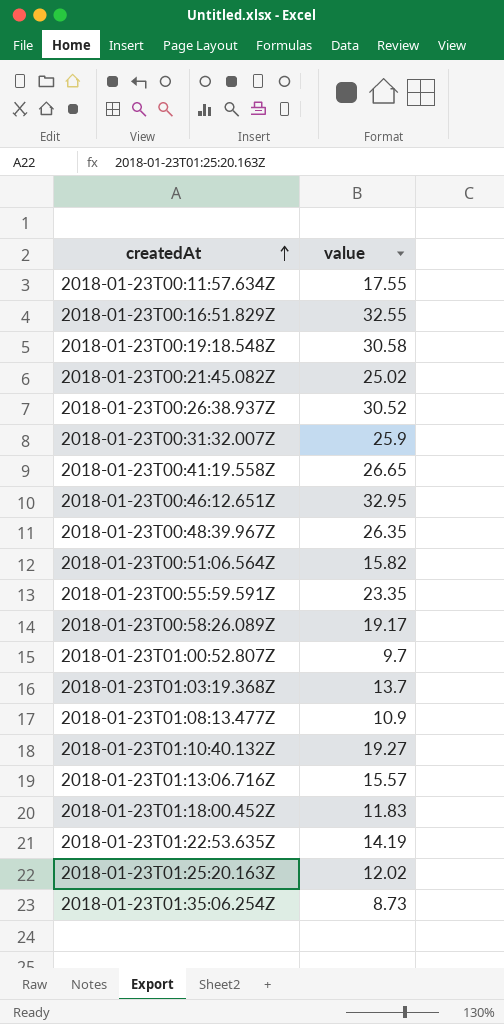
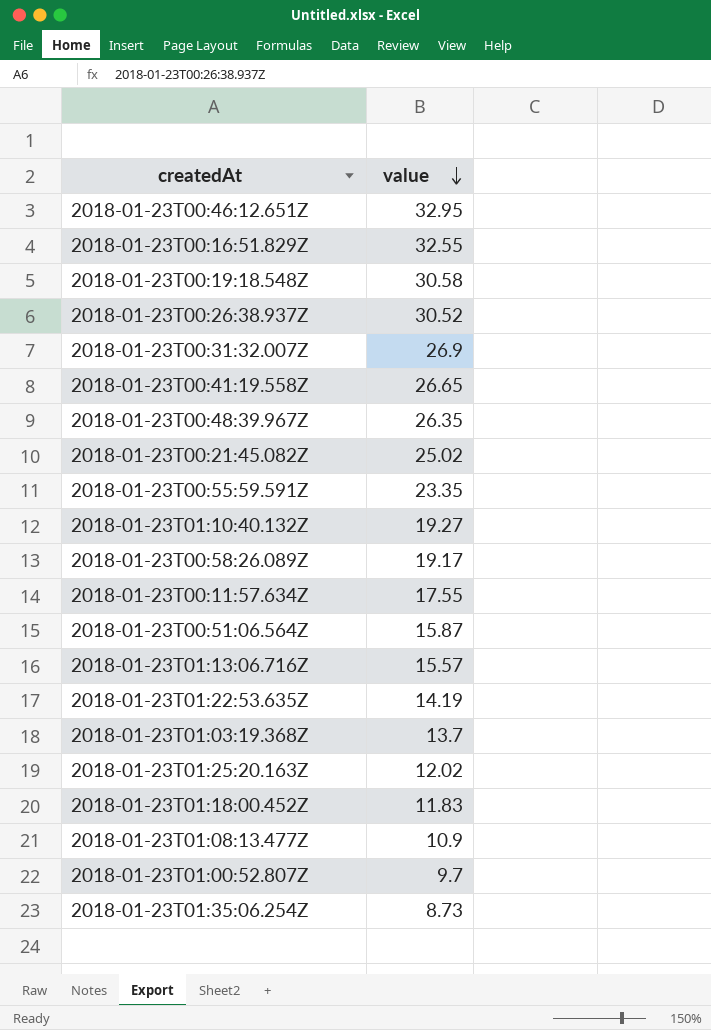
row order: createdAt ascending -> value descending
2018-01-23T00:31:32.007Z | value: 25.9 -> 26.9
2018-01-23T00:51:06.564Z | value: 15.82 -> 15.87

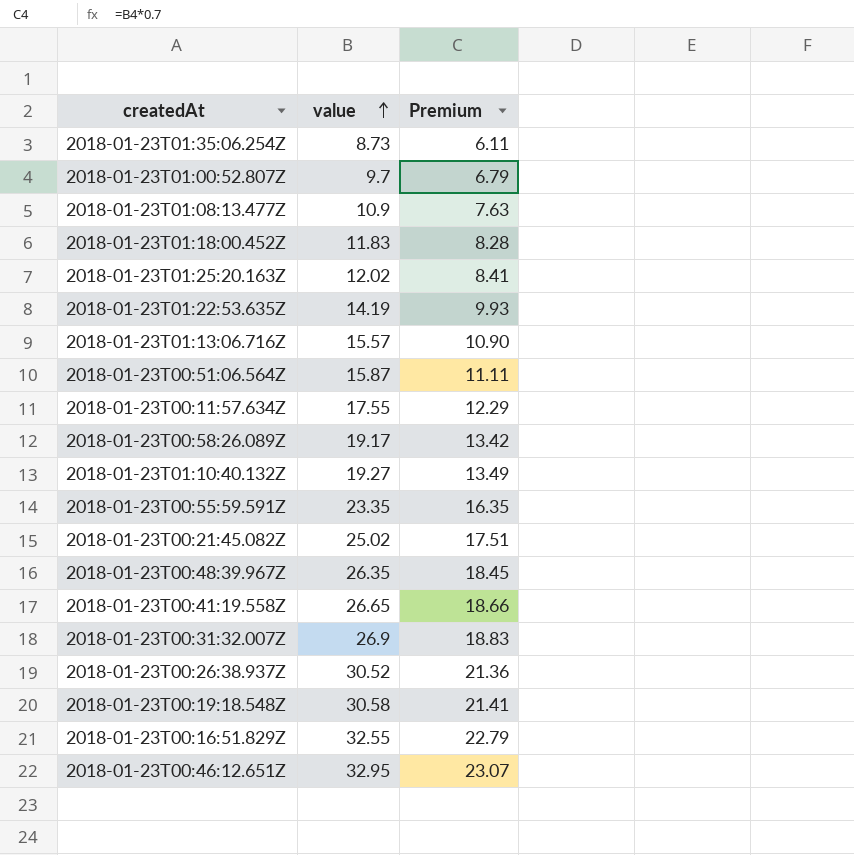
row order: value descending -> value ascending
column Premium | formula: none -> [value] * 0.7
row 2018-01-23T01:03:19.368Z: 13.7 -> none

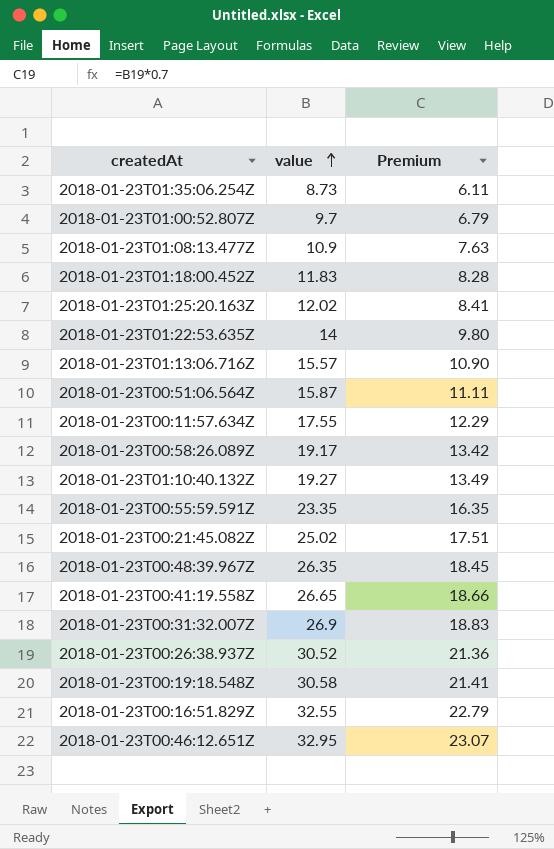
2018-01-23T01:22:53.635Z | value: 14.19 -> 14
2018-01-23T01:22:53.635Z | Premium: 9.93 -> 9.80

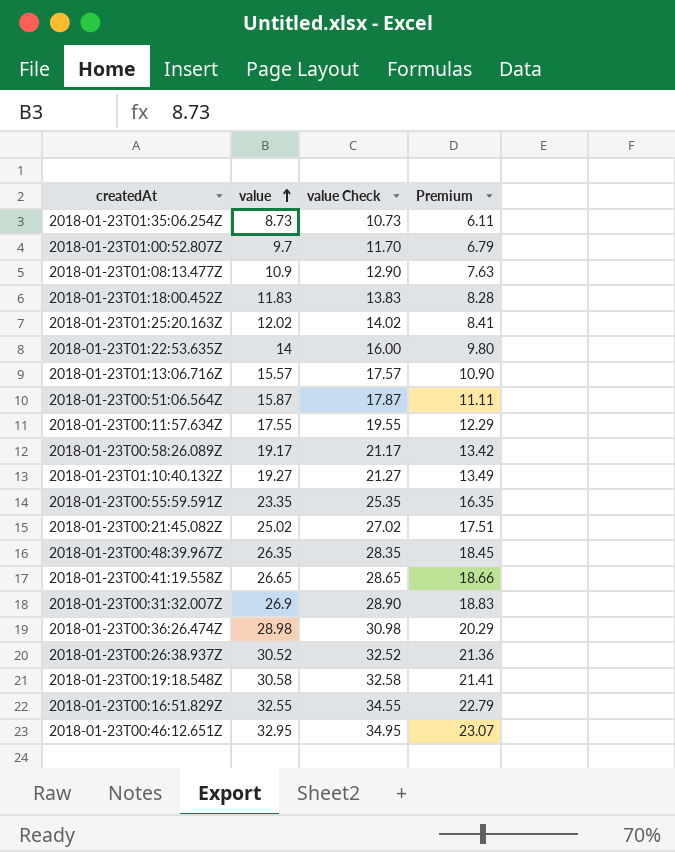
column value Check | formula: none -> [value] + 2
row 2018-01-23T00:36:26.474Z: none -> 28.98 | 30.98 | 20.29

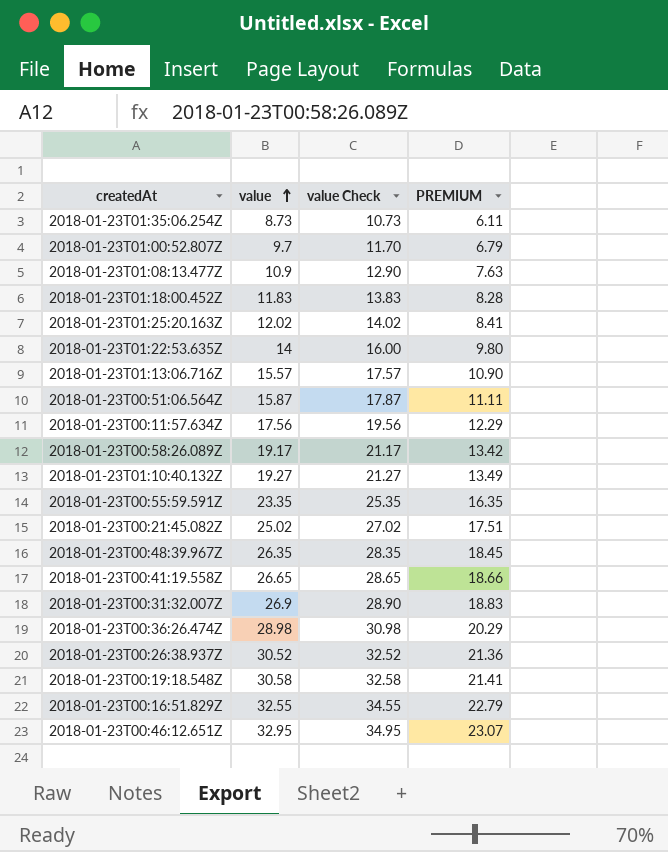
column name: Premium -> PREMIUM
2018-01-23T00:11:57.634Z | value: 17.55 -> 17.56
2018-01-23T00:11:57.634Z | value Check: 19.55 -> 19.56

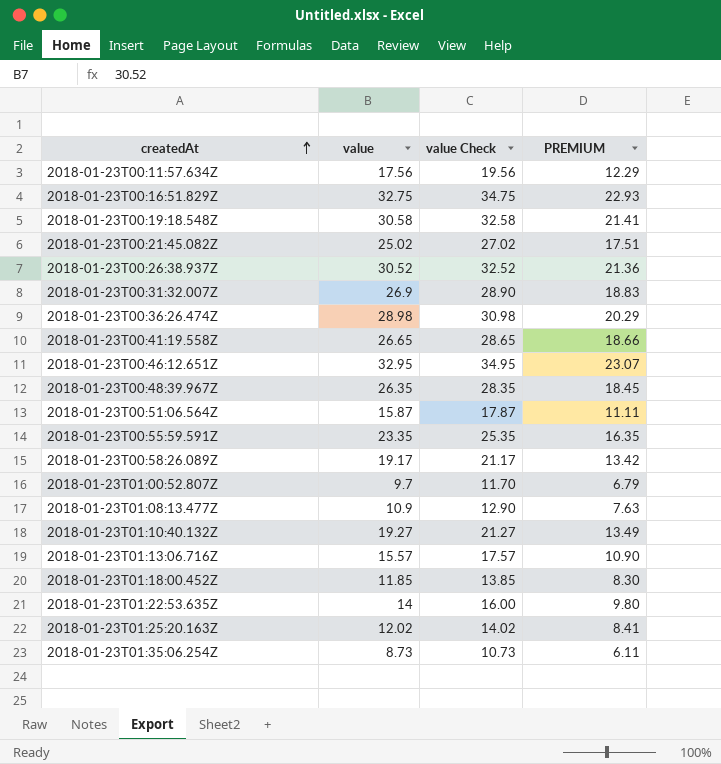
row order: value ascending -> createdAt ascending
2018-01-23T00:16:51.829Z | value: 32.55 -> 32.75
2018-01-23T00:16:51.829Z | value Check: 34.55 -> 34.75
2018-01-23T00:16:51.829Z | PREMIUM: 22.79 -> 22.93
2018-01-23T01:18:00.452Z | value: 11.83 -> 11.85
2018-01-23T01:18:00.452Z | value Check: 13.83 -> 13.85
2018-01-23T01:18:00.452Z | PREMIUM: 8.28 -> 8.30

